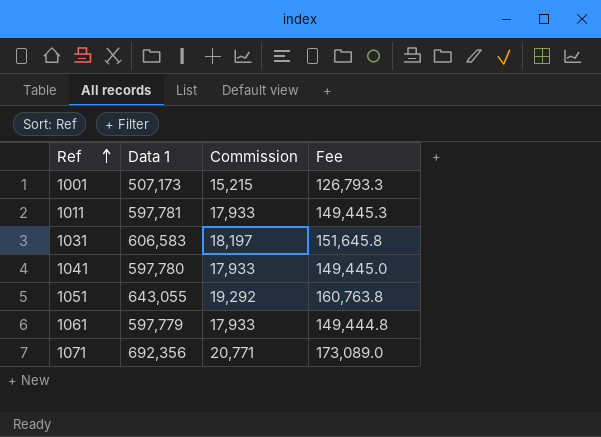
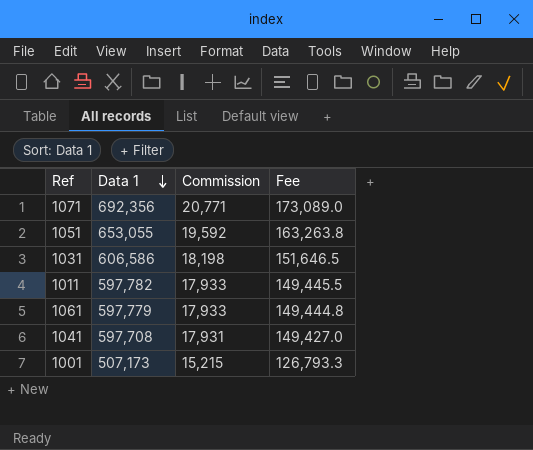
row order: Ref ascending -> Data 1 descending
1051 | Data 1: 643,055 -> 653,055
1051 | Commission: 19,292 -> 19,592
1051 | Fee: 160,763.8 -> 163,263.8
1031 | Data 1: 606,583 -> 606,586
1031 | Commission: 18,197 -> 18,198
1031 | Fee: 151,645.8 -> 151,646.5
1011 | Data 1: 597,781 -> 597,782
1011 | Fee: 149,445.3 -> 149,445.5
1041 | Data 1: 597,780 -> 597,708
1041 | Commission: 17,933 -> 17,931
1041 | Fee: 149,445.0 -> 149,427.0

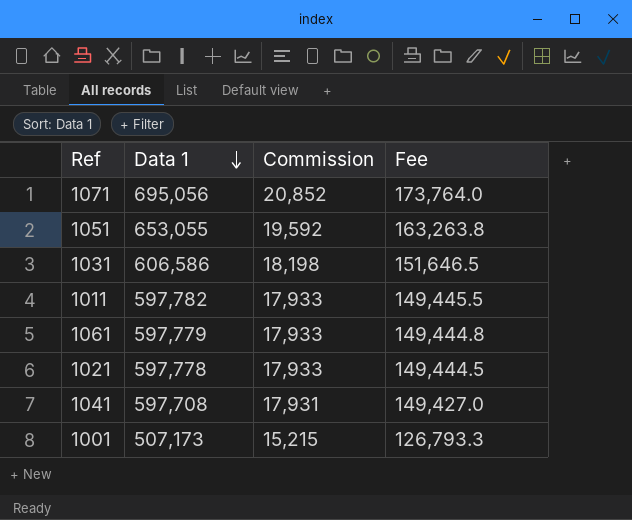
1071 | Data 1: 692,356 -> 695,056
1071 | Commission: 20,771 -> 20,852
1071 | Fee: 173,089.0 -> 173,764.0
row 1021: none -> 597,778 | 17,933 | 149,444.5

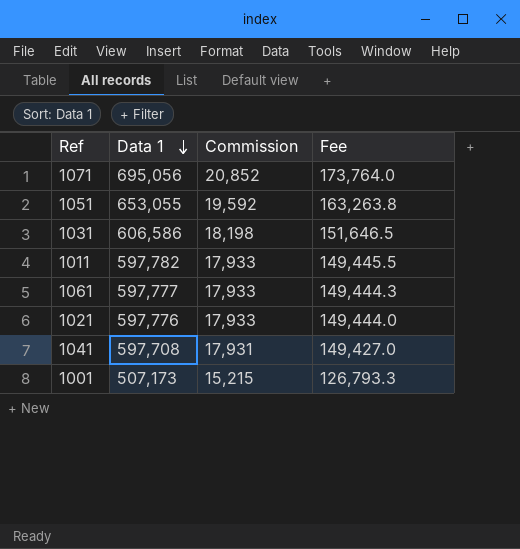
1061 | Data 1: 597,779 -> 597,777
1061 | Fee: 149,444.8 -> 149,444.3
1021 | Data 1: 597,778 -> 597,776
1021 | Fee: 149,444.5 -> 149,444.0

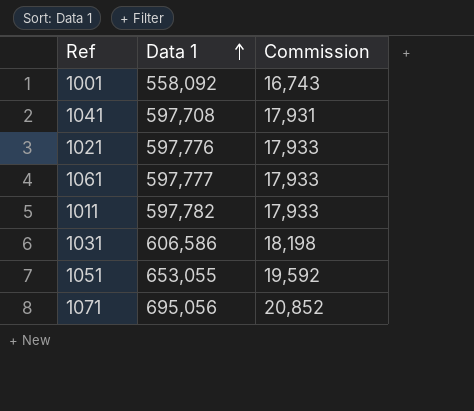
row order: Data 1 descending -> Data 1 ascending
column Fee | formula: [Data 1] * 0.25 -> none
1001 | Data 1: 507,173 -> 558,092
1001 | Commission: 15,215 -> 16,743

